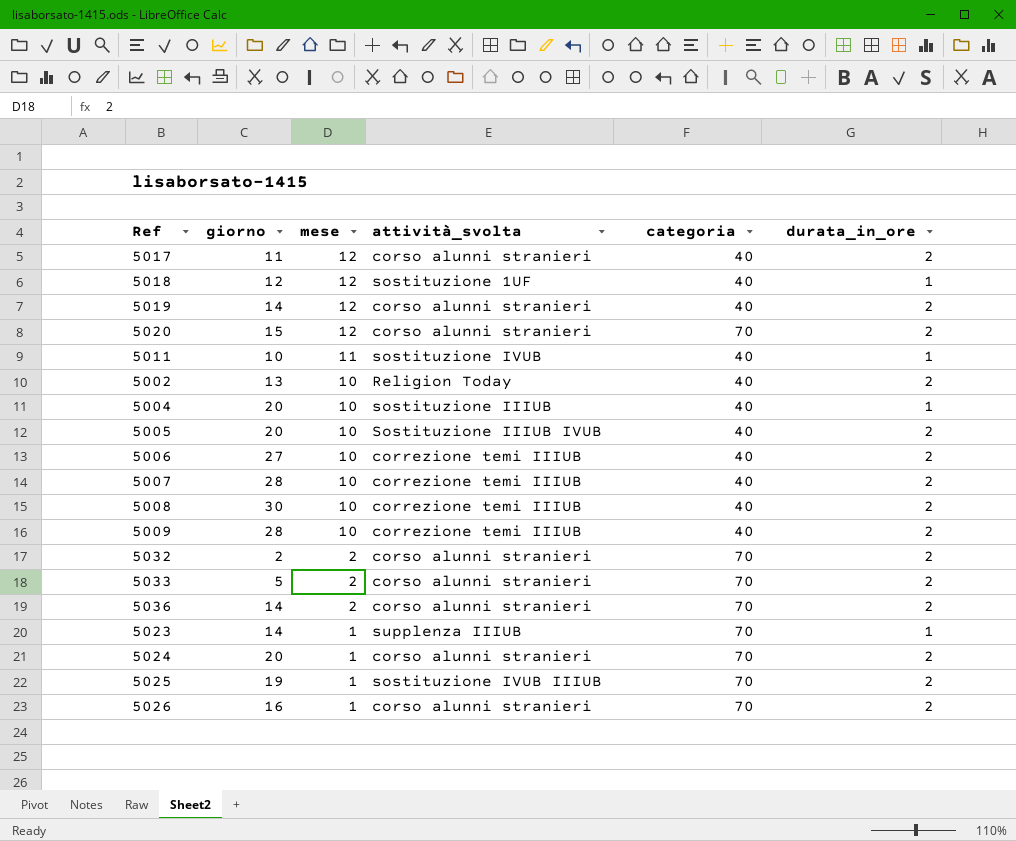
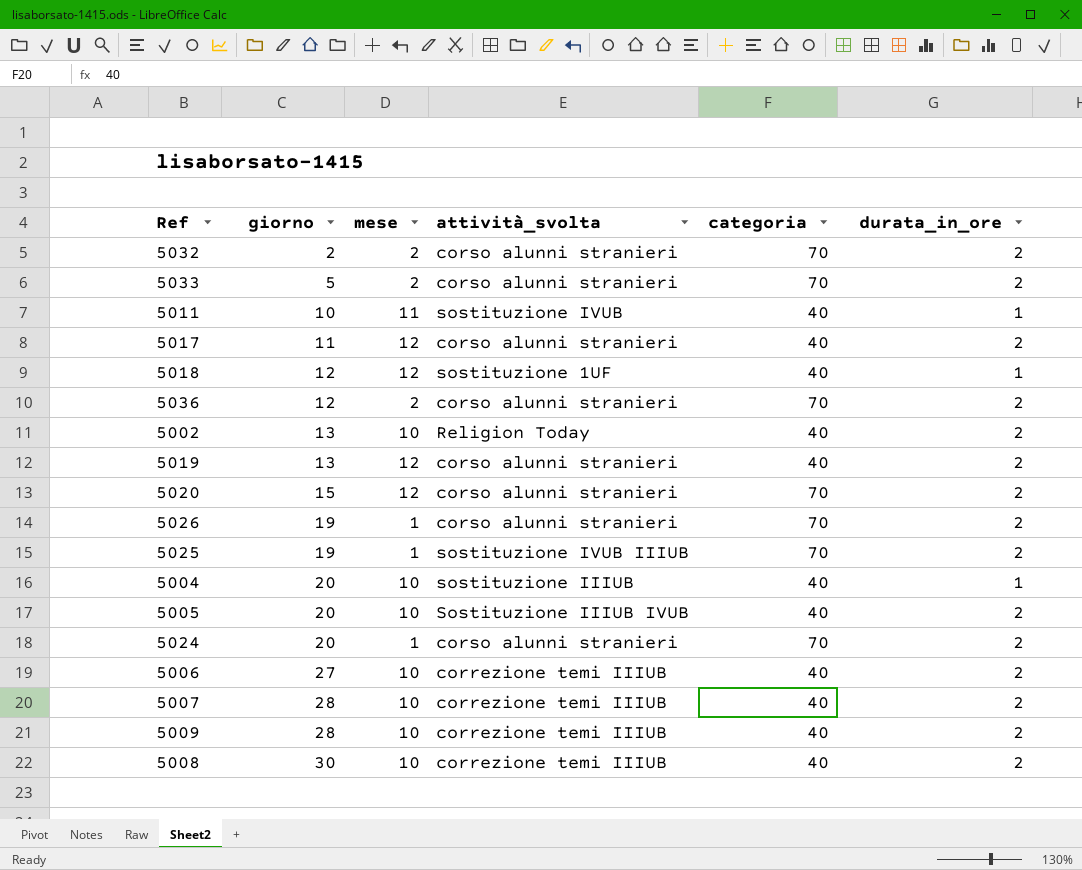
row order: mese descending -> giorno ascending
row 5023: 14 | 1 | supplenza IIIUB | 70 | 1 -> none
5036 | giorno: 14 -> 12
5019 | giorno: 14 -> 13
5026 | giorno: 16 -> 19

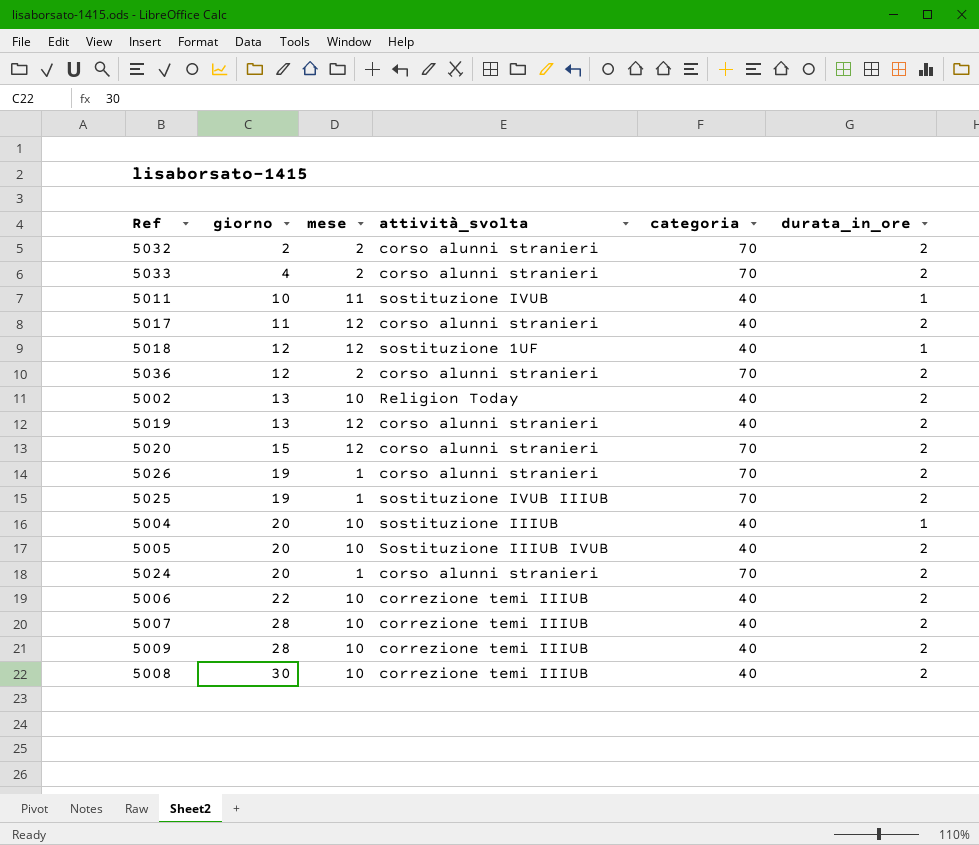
5033 | giorno: 5 -> 4
5006 | giorno: 27 -> 22

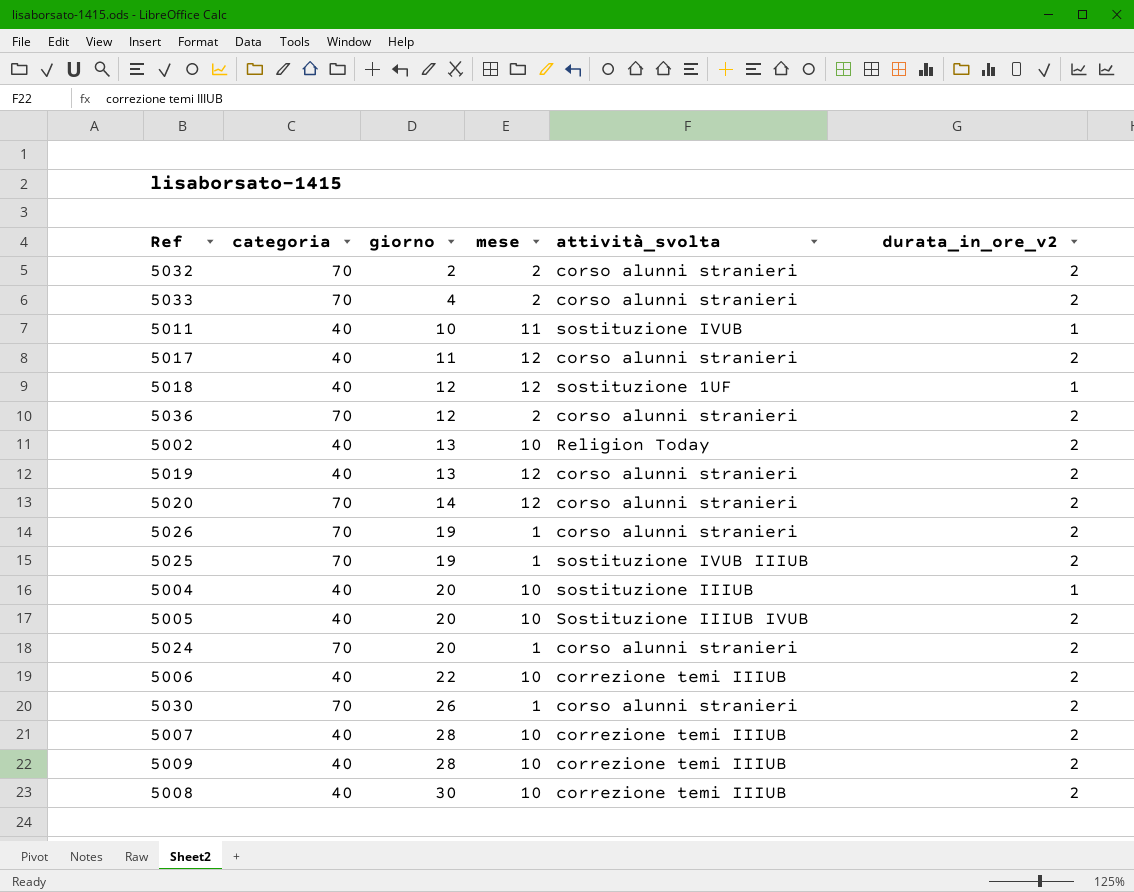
column categoria | position: 5 -> 2
column name: durata_in_ore -> durata_in_ore_v2
5020 | giorno: 15 -> 14
row 5030: none -> 70 | 26 | 1 | corso alunni stranieri | 2

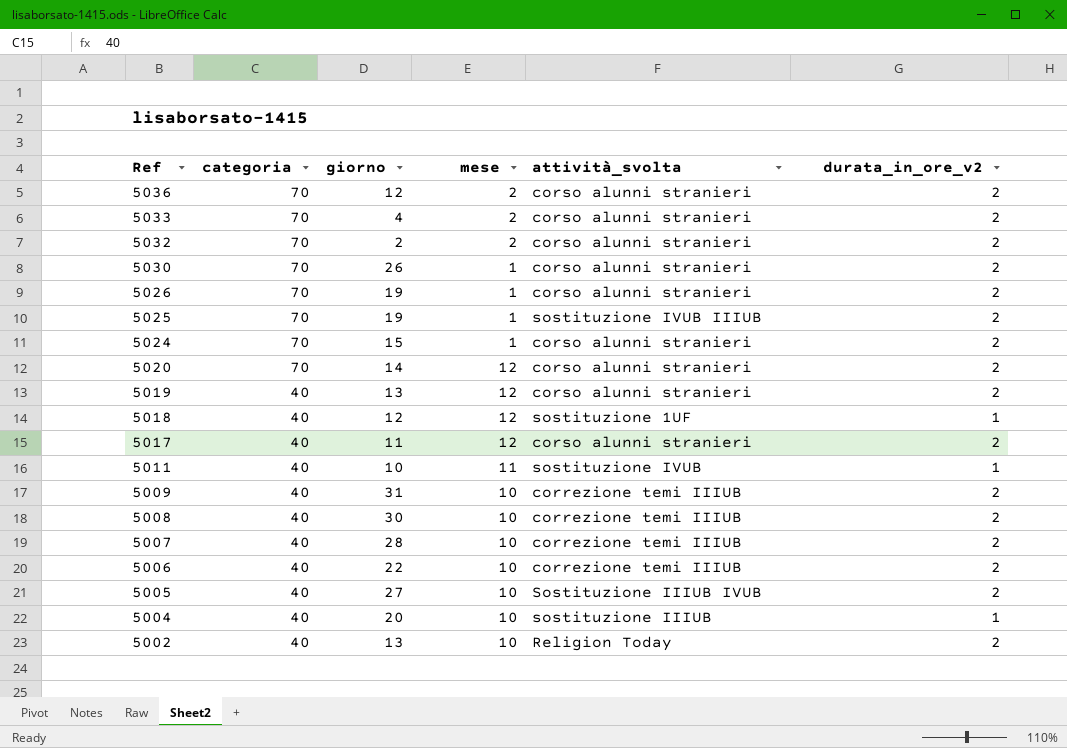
row order: giorno ascending -> Ref descending
5024 | giorno: 20 -> 15
5009 | giorno: 28 -> 31
5005 | giorno: 20 -> 27

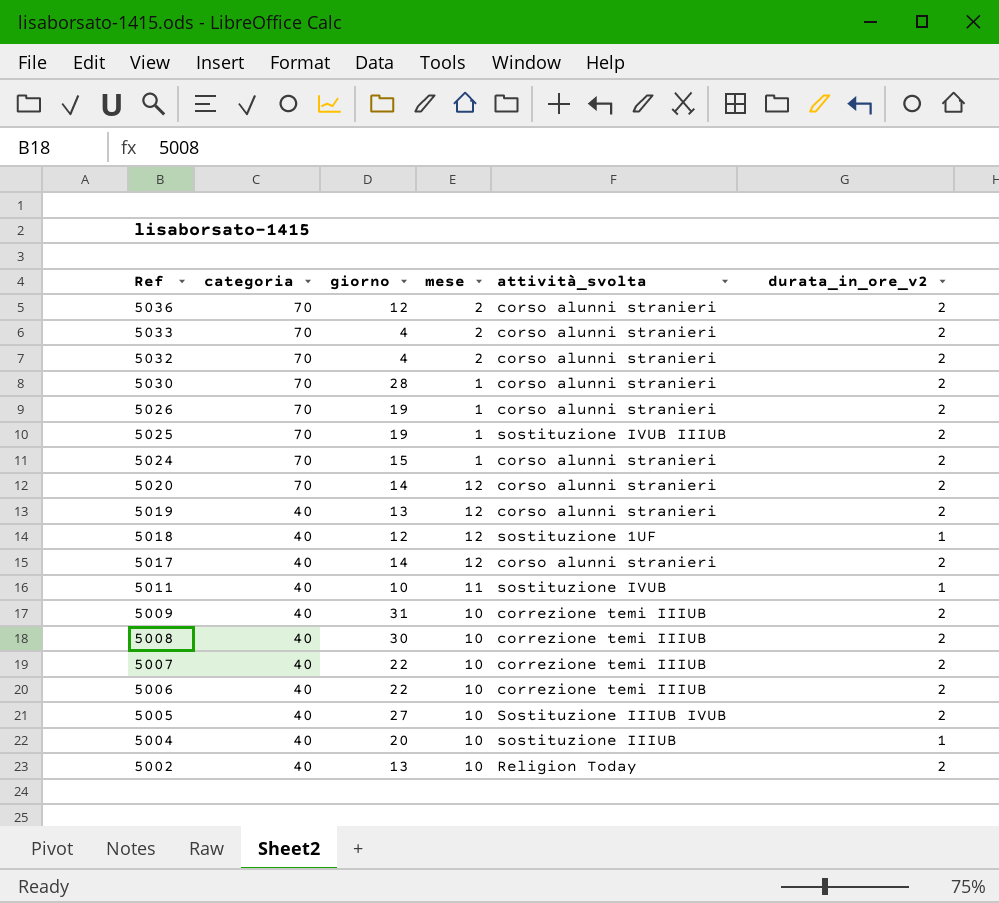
5032 | giorno: 2 -> 4
5030 | giorno: 26 -> 28
5017 | giorno: 11 -> 14
5007 | giorno: 28 -> 22

